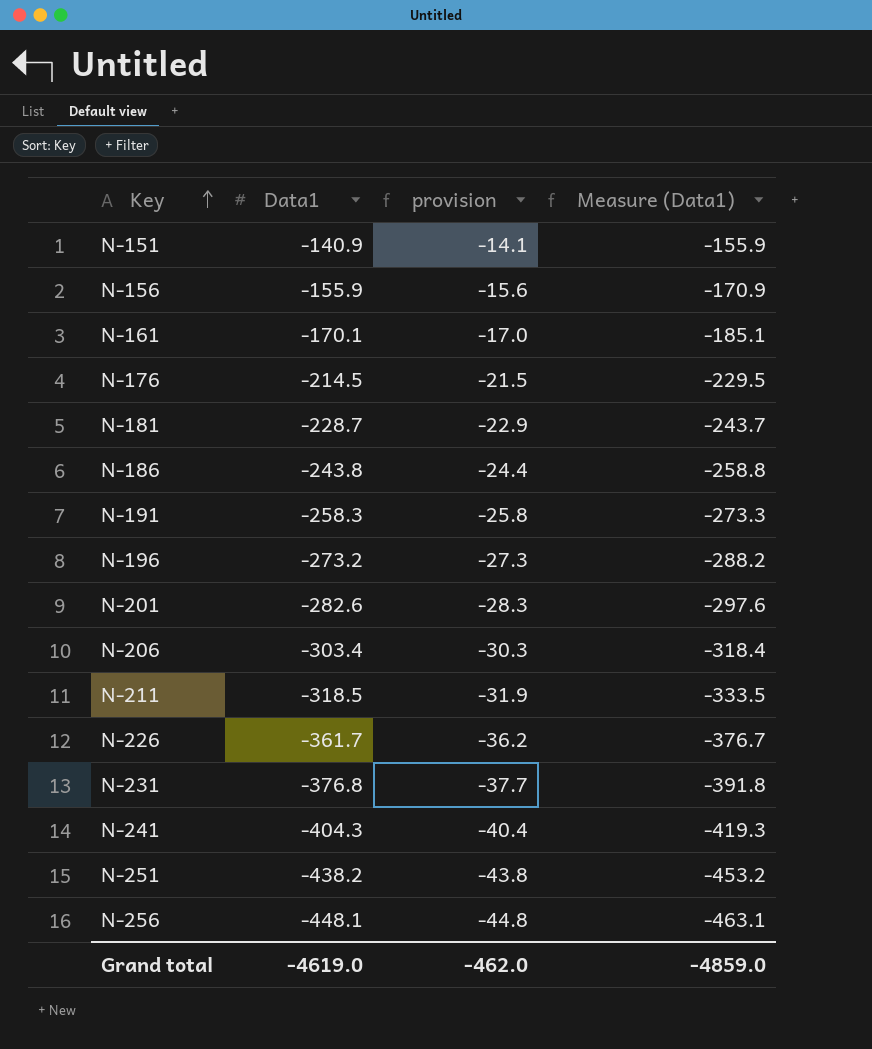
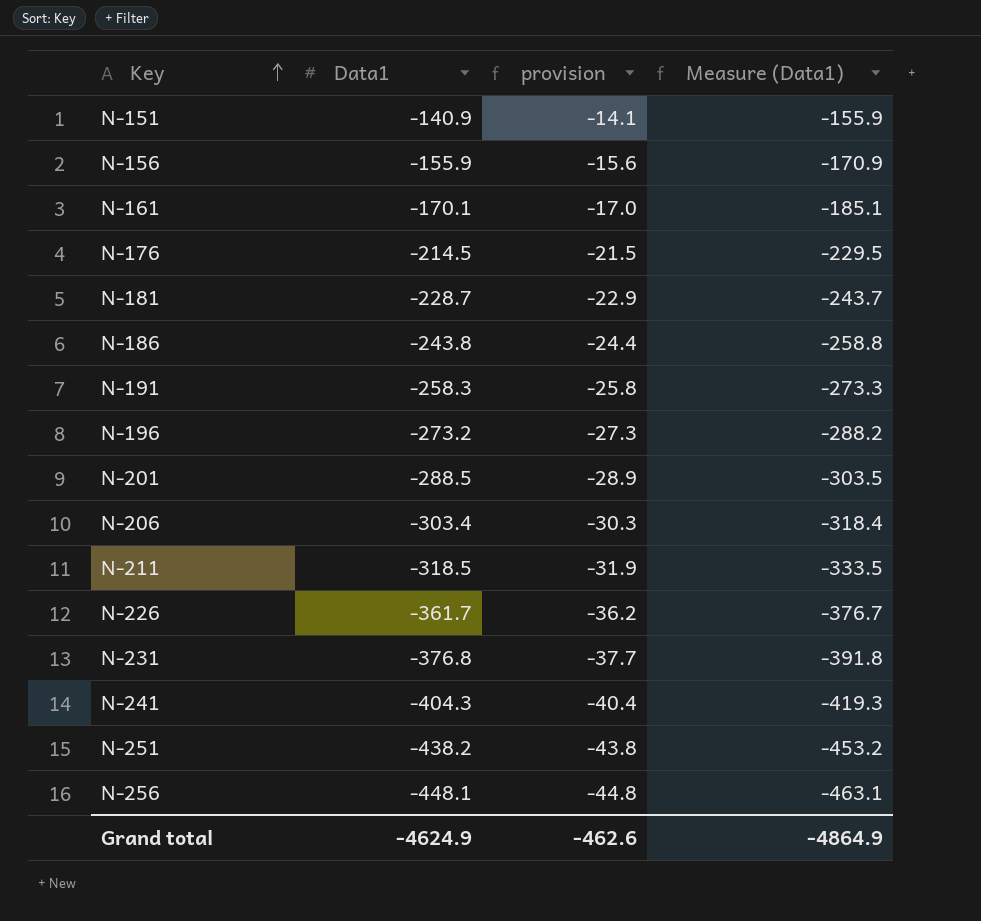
N-201 | Data1: -282.6 -> -288.5
N-201 | provision: -28.3 -> -28.9
N-201 | Measure (Data1): -297.6 -> -303.5
Grand total | Data1: -4619.0 -> -4624.9
Grand total | provision: -462.0 -> -462.6
Grand total | Measure (Data1): -4859.0 -> -4864.9

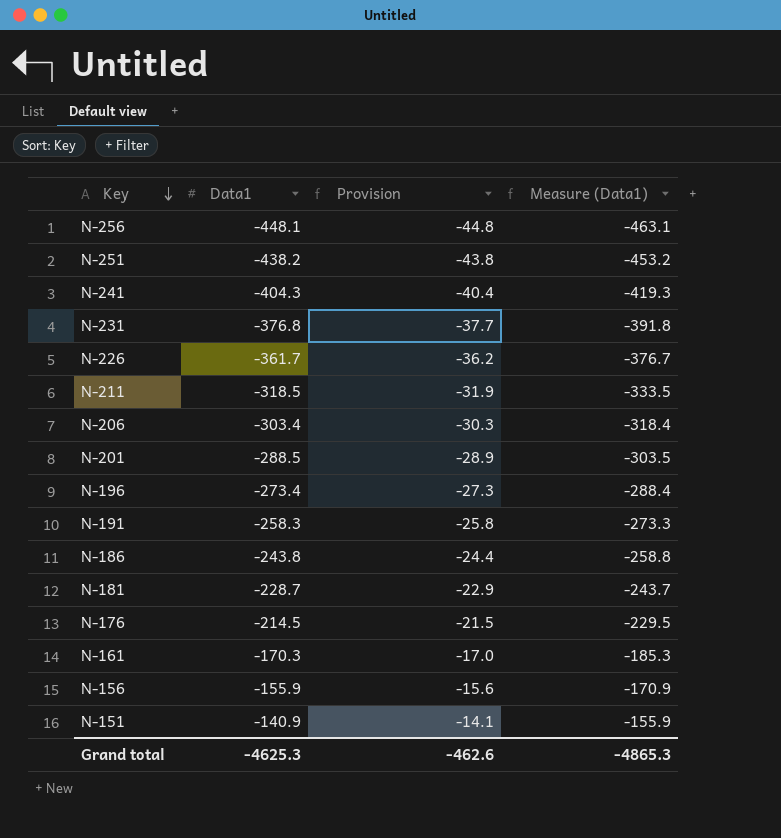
row order: Key ascending -> Key descending
column name: provision -> Provision
N-196 | Data1: -273.2 -> -273.4
N-196 | Measure (Data1): -288.2 -> -288.4
N-161 | Data1: -170.1 -> -170.3
N-161 | Measure (Data1): -185.1 -> -185.3
Grand total | Data1: -4624.9 -> -4625.3
Grand total | Measure (Data1): -4864.9 -> -4865.3

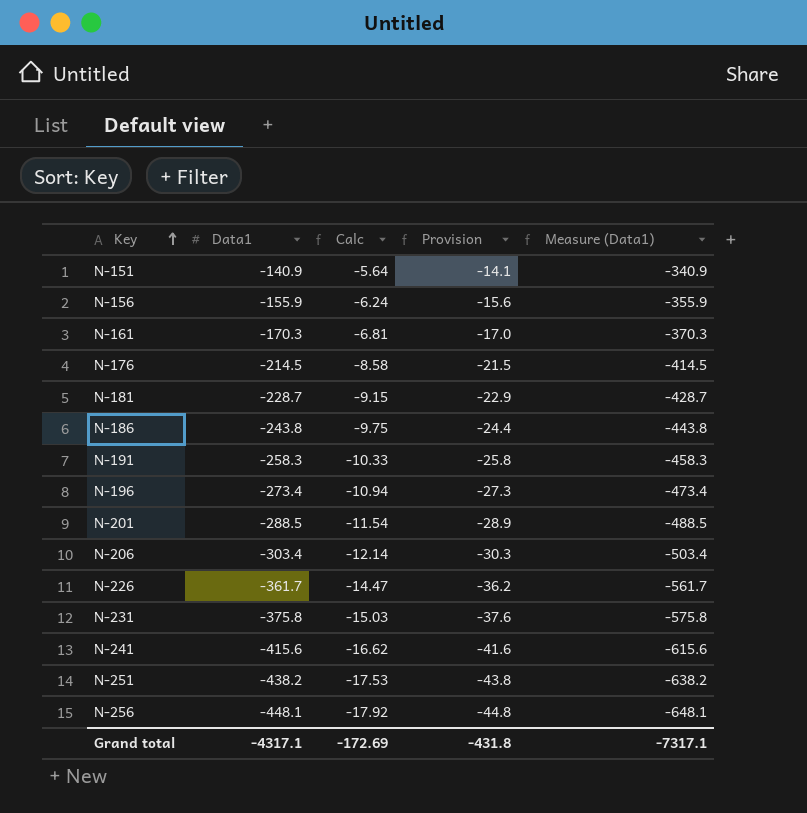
row order: Key descending -> Key ascending
column Calc | formula: none -> [Data1] * 0.04
column Measure (Data1) | formula: [Data1] - 15 -> [Data1] - 200
row N-211: -318.5 | -31.9 | -333.5 -> none
N-231 | Data1: -376.8 -> -375.8
N-231 | Provision: -37.7 -> -37.6
N-241 | Data1: -404.3 -> -415.6
N-241 | Provision: -40.4 -> -41.6
Grand total | Data1: -4625.3 -> -4317.1
Grand total | Provision: -462.6 -> -431.8
Grand total | Measure (Data1): -4865.3 -> -7317.1

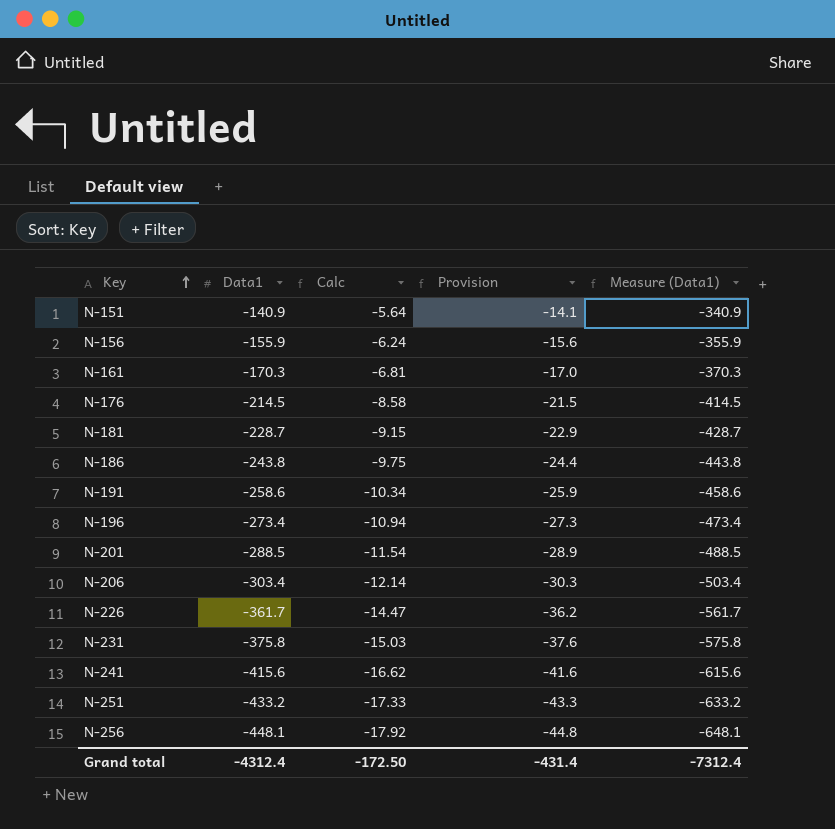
N-191 | Data1: -258.3 -> -258.6
N-191 | Calc: -10.33 -> -10.34
N-191 | Provision: -25.8 -> -25.9
N-191 | Measure (Data1): -458.3 -> -458.6
N-251 | Data1: -438.2 -> -433.2
N-251 | Calc: -17.53 -> -17.33
N-251 | Provision: -43.8 -> -43.3
N-251 | Measure (Data1): -638.2 -> -633.2
Grand total | Data1: -4317.1 -> -4312.4
Grand total | Calc: -172.69 -> -172.50
Grand total | Provision: -431.8 -> -431.4
Grand total | Measure (Data1): -7317.1 -> -7312.4

